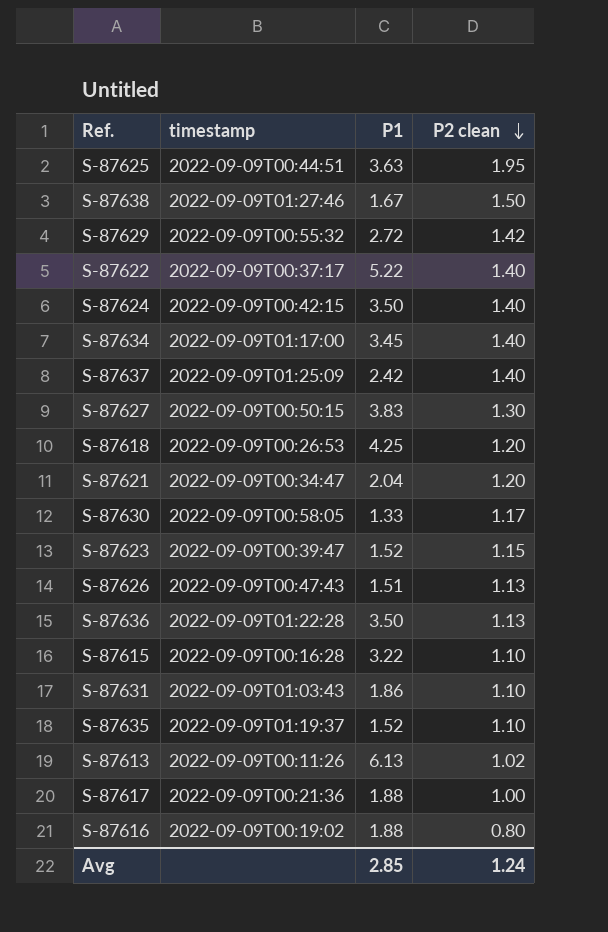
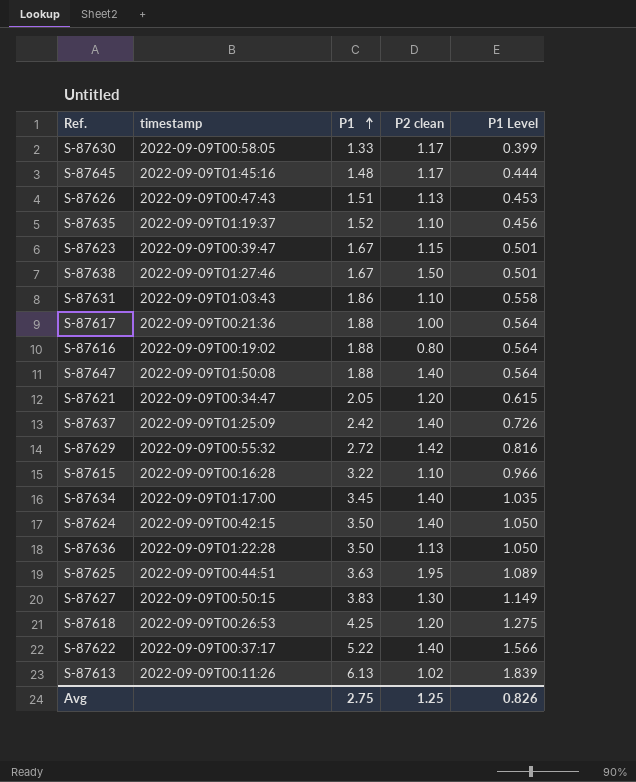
row order: P2 clean descending -> P1 ascending
column P1 Level | formula: none -> [P1] * 0.3
row S-87645: none -> 2022-09-09T01:45:16 | 1.48 | 1.17 | 0.444
S-87623 | P1: 1.52 -> 1.67
row S-87647: none -> 2022-09-09T01:50:08 | 1.88 | 1.40 | 0.564
S-87621 | P1: 2.04 -> 2.05
Avg | P1: 2.85 -> 2.75
Avg | P2 clean: 1.24 -> 1.25

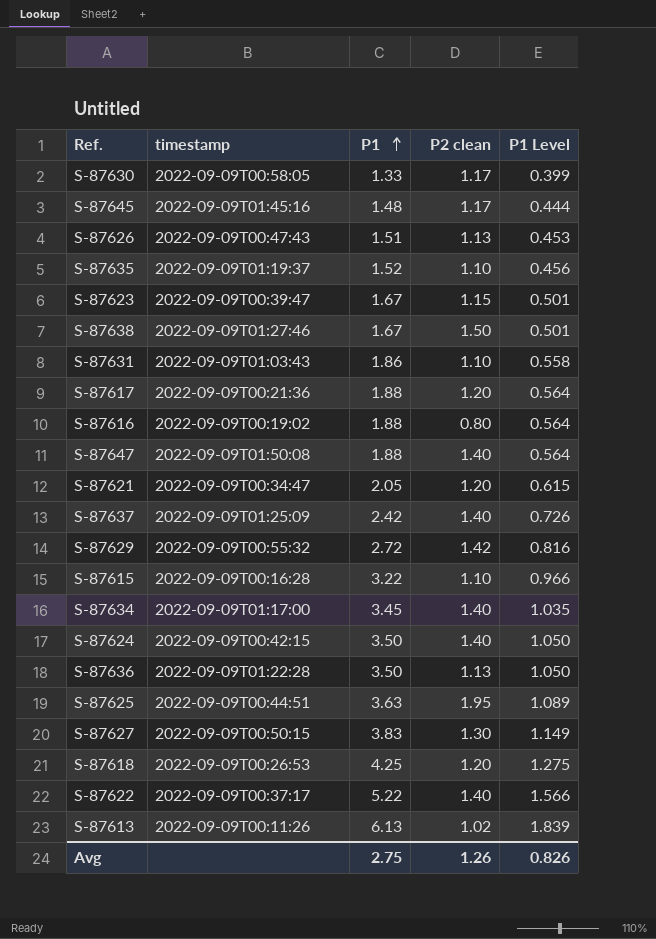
S-87617 | P2 clean: 1.00 -> 1.20
Avg | P2 clean: 1.25 -> 1.26

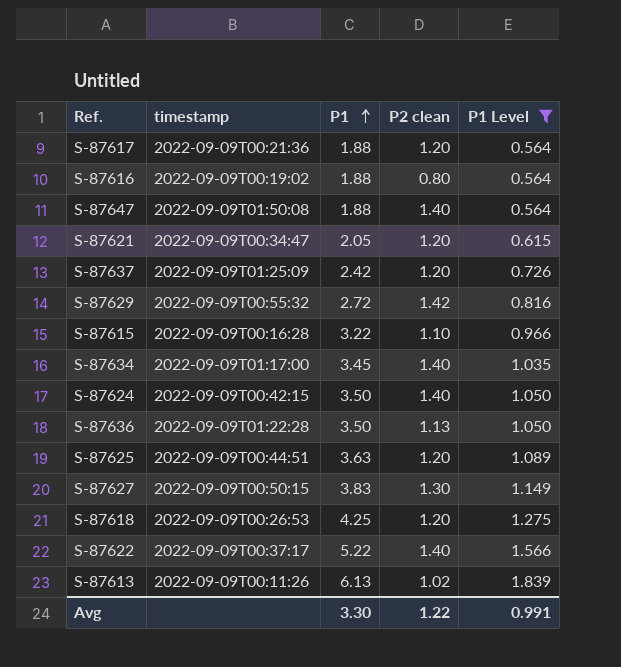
filter: none -> P1 Level >= 0.564
S-87637 | P2 clean: 1.40 -> 1.20
S-87625 | P2 clean: 1.95 -> 1.20
Avg | P1: 2.75 -> 3.30
Avg | P2 clean: 1.26 -> 1.22
Avg | P1 Level: 0.826 -> 0.991

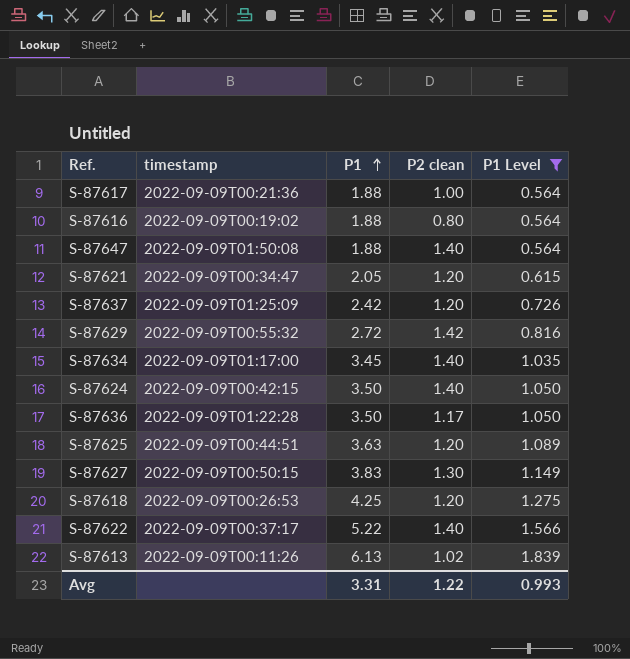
row S-87615: 2022-09-09T00:16:28 | 3.22 | 1.10 | 0.966 -> none
S-87617 | P2 clean: 1.20 -> 1.00
S-87636 | P2 clean: 1.13 -> 1.17
Avg | P1: 3.30 -> 3.31
Avg | P1 Level: 0.991 -> 0.993

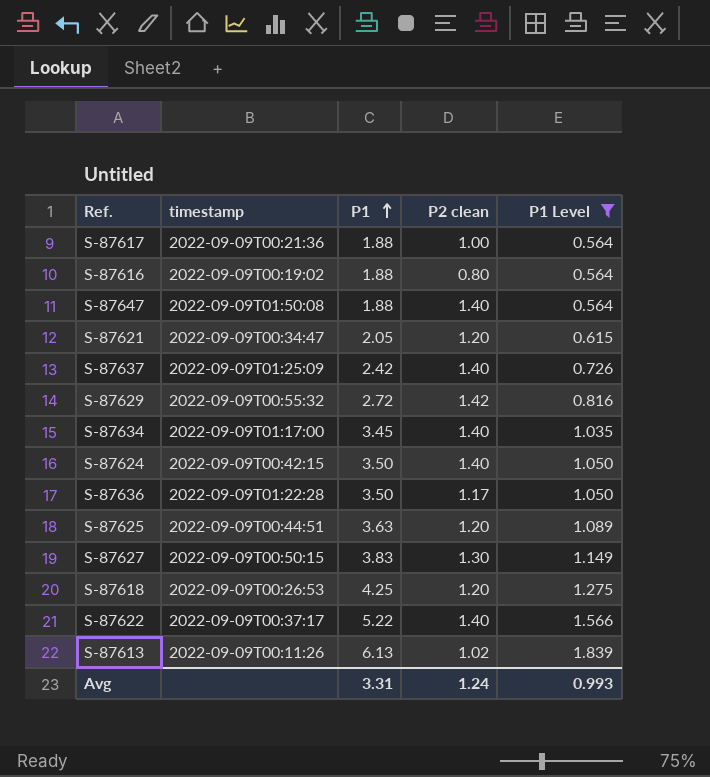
S-87637 | P2 clean: 1.20 -> 1.40
Avg | P2 clean: 1.22 -> 1.24

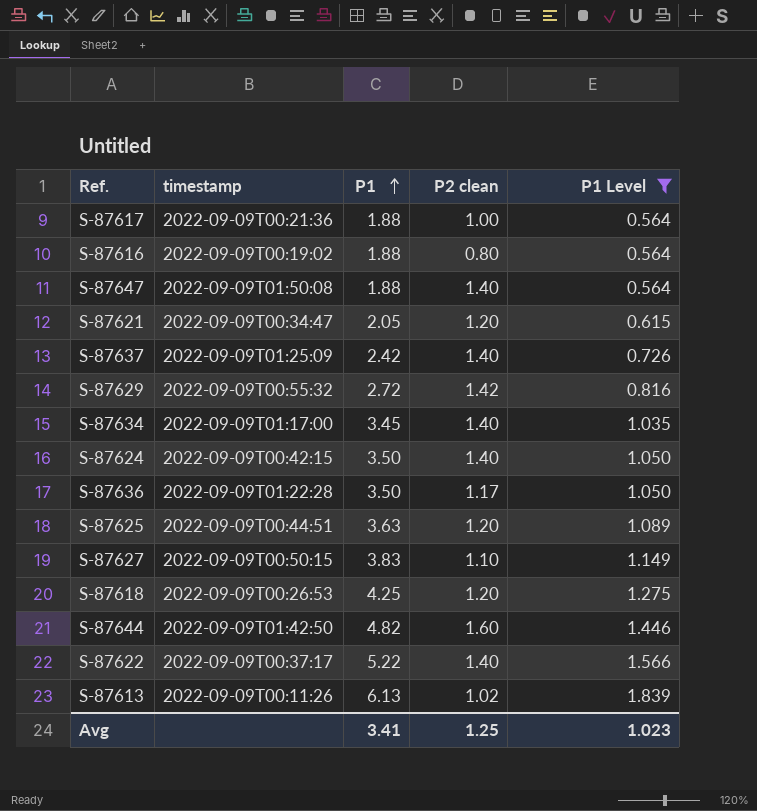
S-87627 | P2 clean: 1.30 -> 1.10
row S-87644: none -> 2022-09-09T01:42:50 | 4.82 | 1.60 | 1.446
Avg | P1: 3.31 -> 3.41
Avg | P2 clean: 1.24 -> 1.25
Avg | P1 Level: 0.993 -> 1.023

